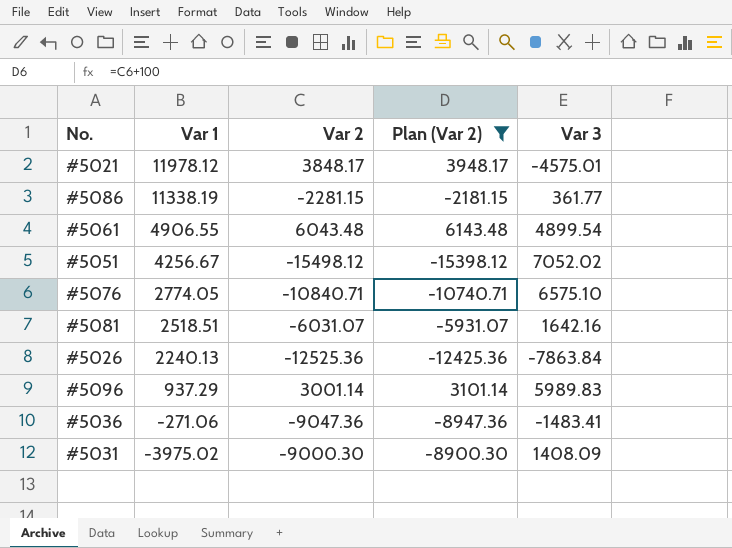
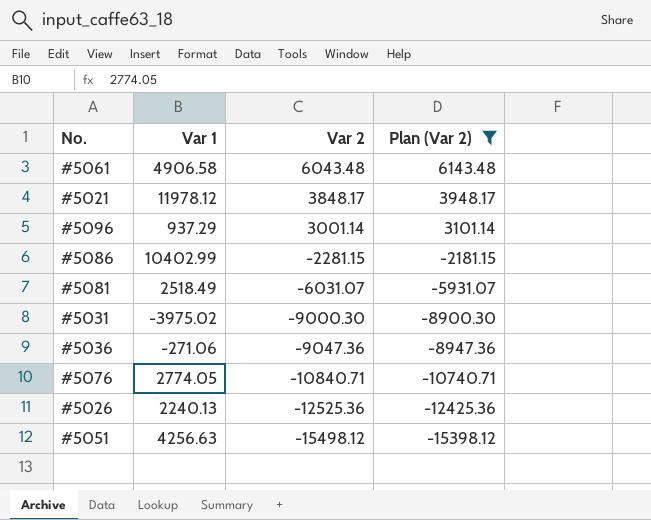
row order: Var 1 descending -> Var 2 descending
column Var 3 | position: 5 -> none
#5061 | Var 1: 4906.55 -> 4906.58
#5086 | Var 1: 11338.19 -> 10402.99
#5081 | Var 1: 2518.51 -> 2518.49
#5051 | Var 1: 4256.67 -> 4256.63

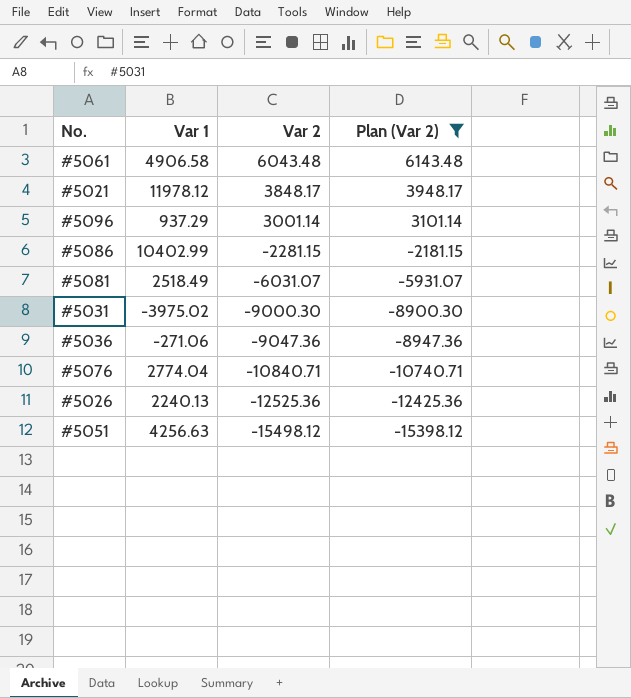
#5076 | Var 1: 2774.05 -> 2774.04

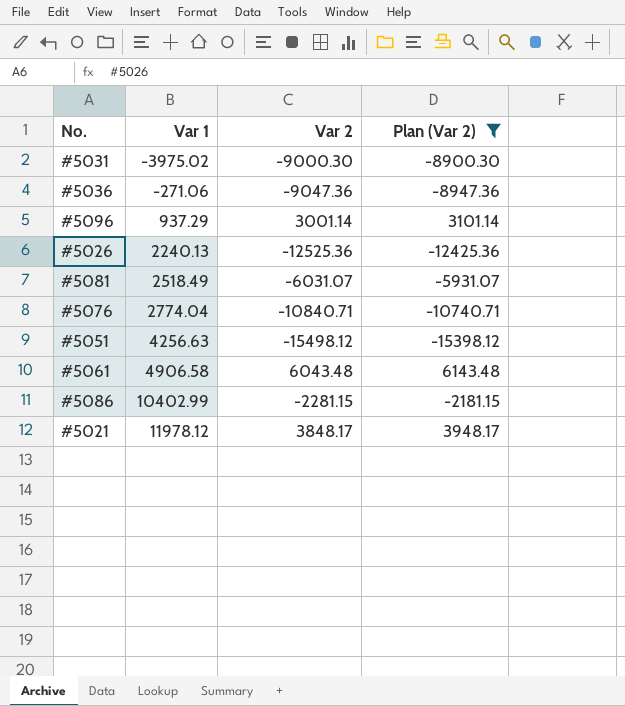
row order: Var 2 descending -> Var 1 ascending

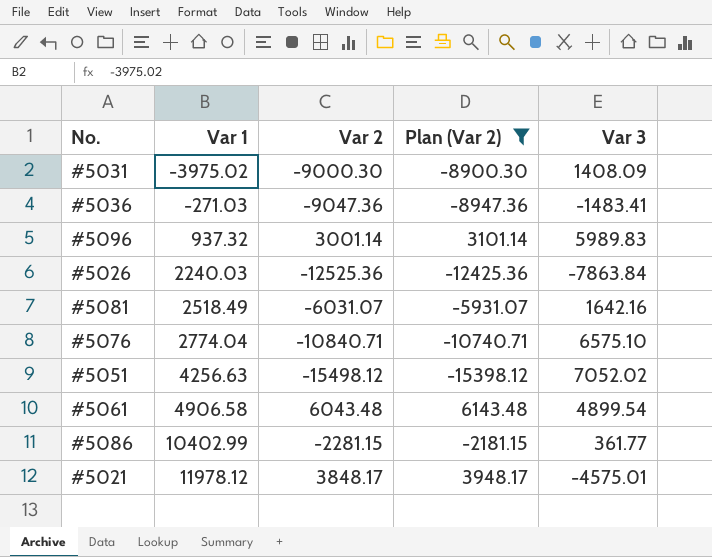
column Var 3 | position: none -> 5
#5036 | Var 1: -271.06 -> -271.03
#5096 | Var 1: 937.29 -> 937.32
#5026 | Var 1: 2240.13 -> 2240.03

